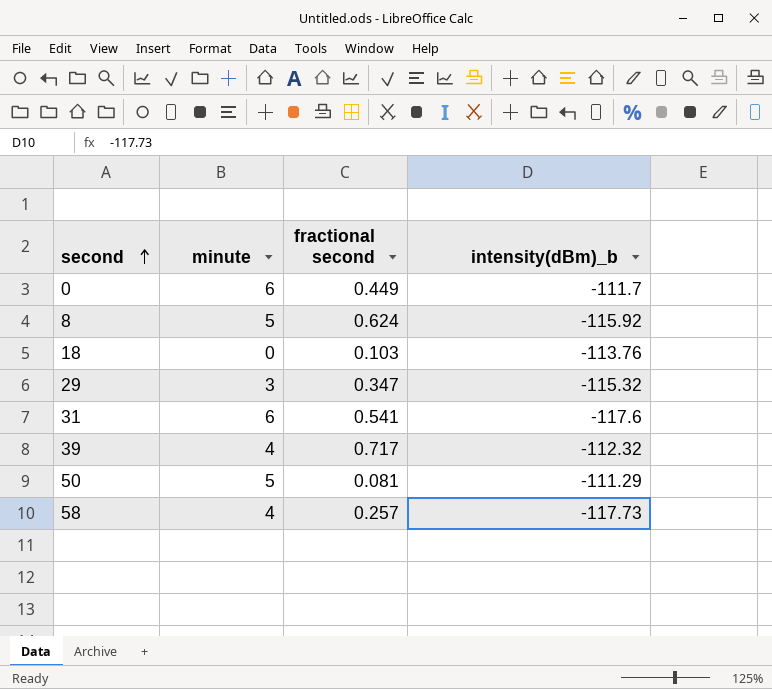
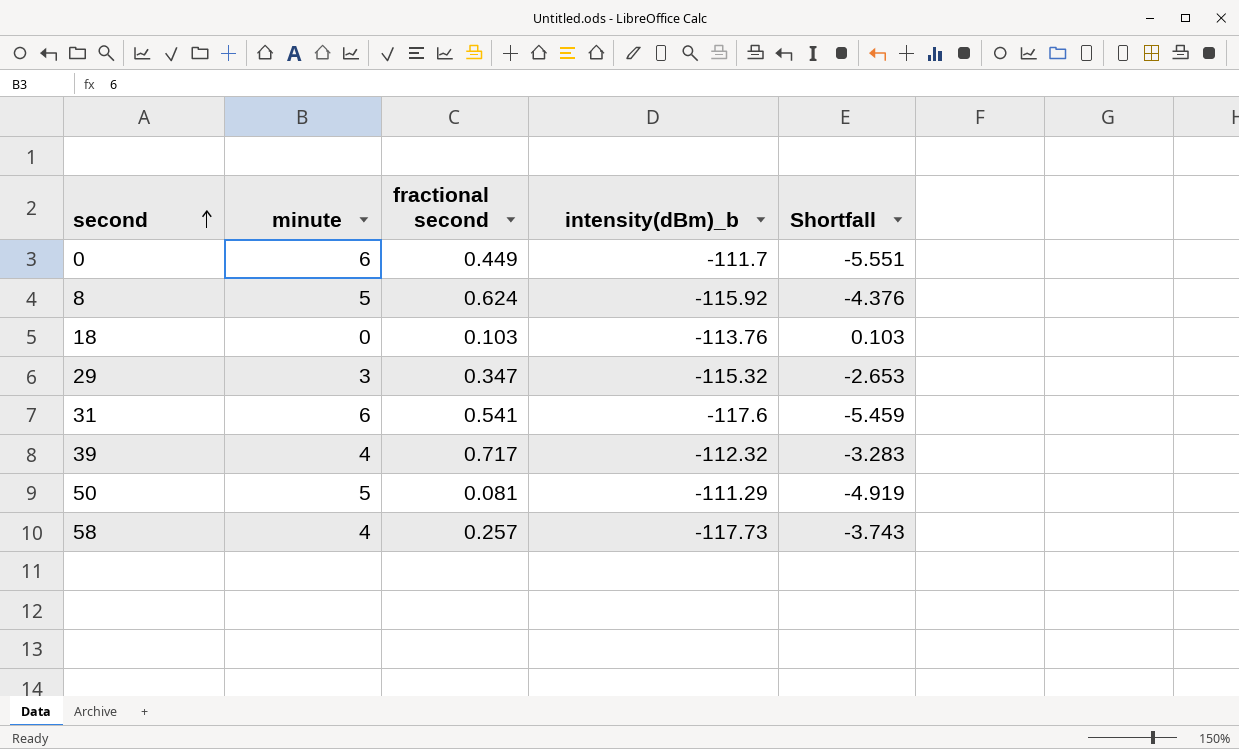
column Shortfall | formula: none -> [fractional second] - [minute]

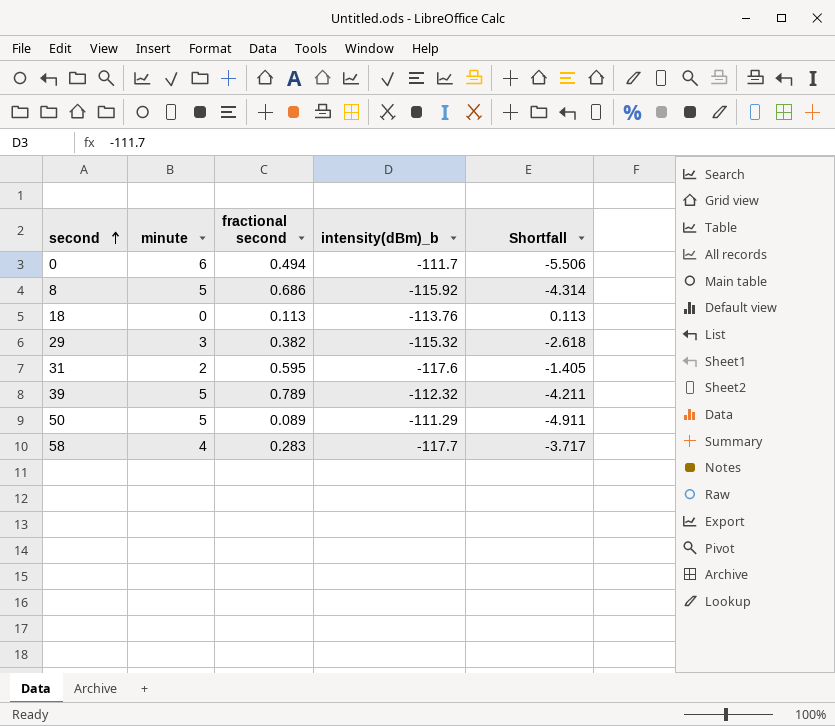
0 | fractional second: 0.449 -> 0.494
0 | Shortfall: -5.551 -> -5.506
8 | fractional second: 0.624 -> 0.686
8 | Shortfall: -4.376 -> -4.314
18 | fractional second: 0.103 -> 0.113
18 | Shortfall: 0.103 -> 0.113
29 | fractional second: 0.347 -> 0.382
29 | Shortfall: -2.653 -> -2.618
31 | minute: 6 -> 2
31 | fractional second: 0.541 -> 0.595
31 | Shortfall: -5.459 -> -1.405
39 | minute: 4 -> 5
39 | fractional second: 0.717 -> 0.789
39 | Shortfall: -3.283 -> -4.211
50 | fractional second: 0.081 -> 0.089
50 | Shortfall: -4.919 -> -4.911
58 | fractional second: 0.257 -> 0.283
58 | intensity(dBm)_b: -117.73 -> -117.7
58 | Shortfall: -3.743 -> -3.717

